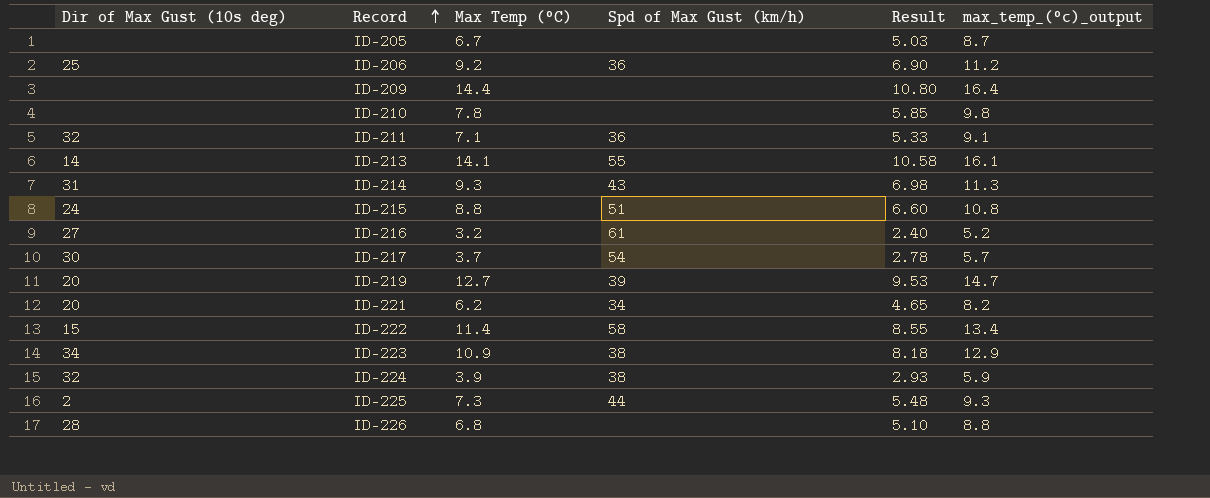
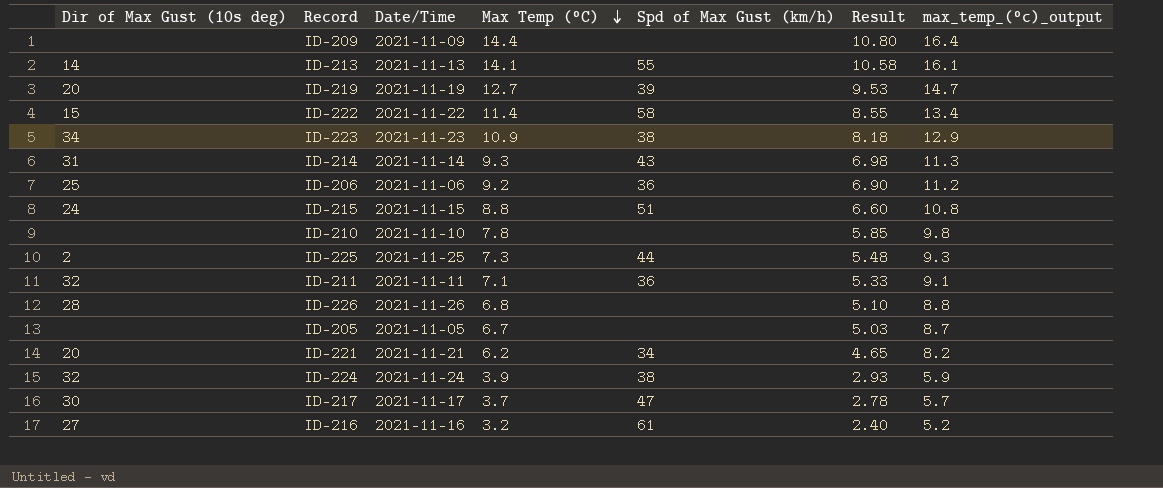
row order: Record ascending -> Max Temp (°C) descending
column Date/Time | position: none -> 3
ID-217 | Spd of Max Gust (km/h): 54 -> 47

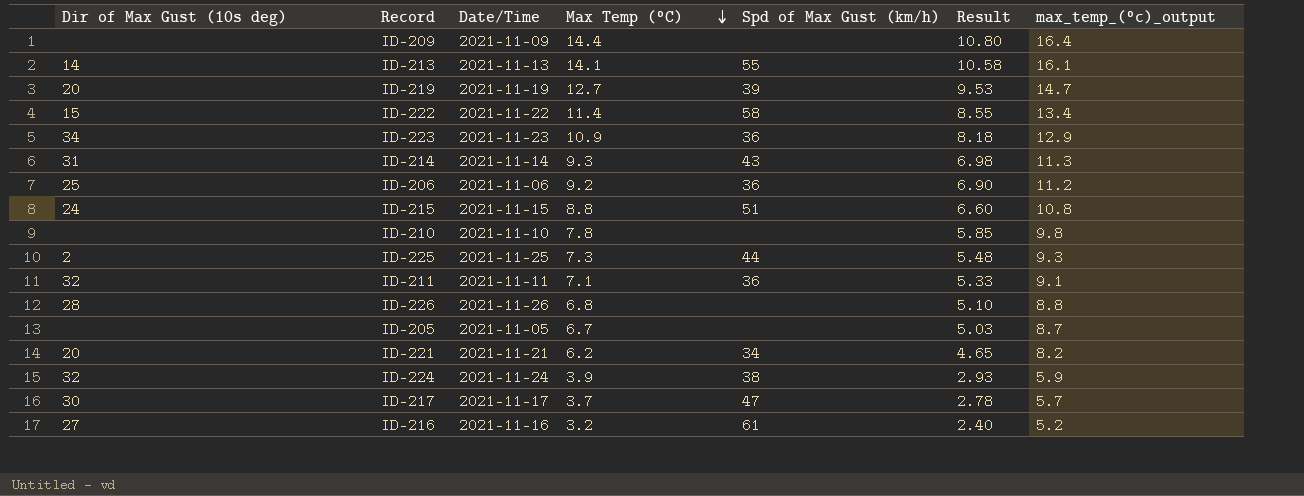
ID-223 | Spd of Max Gust (km/h): 38 -> 36

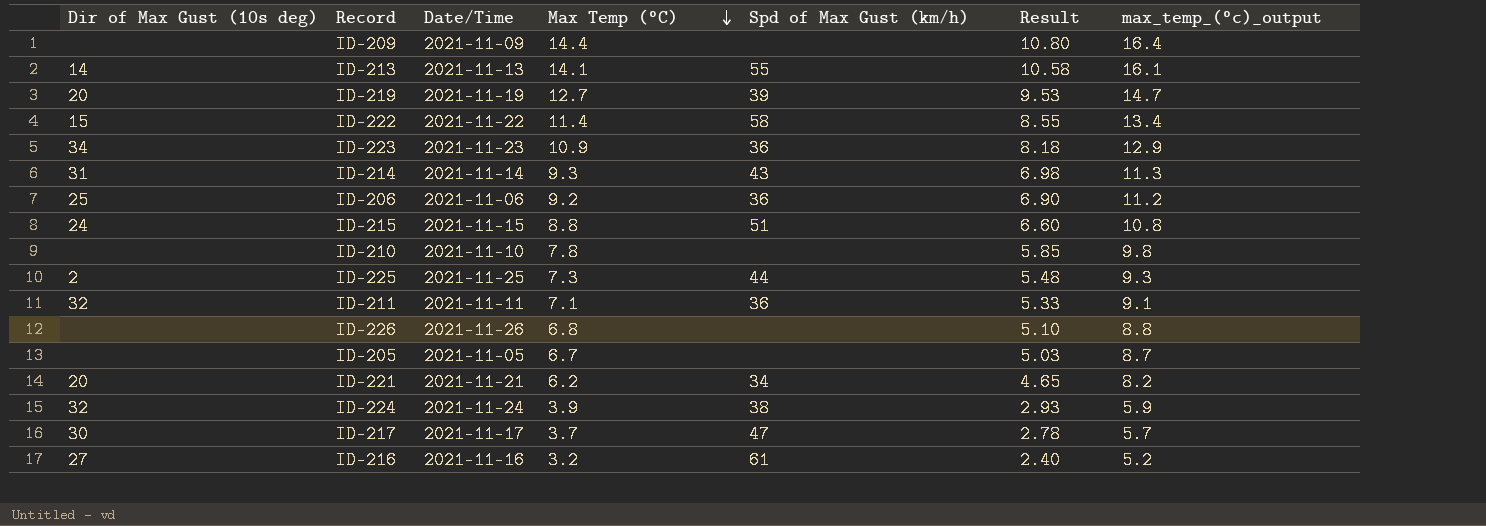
ID-226 | Dir of Max Gust (10s deg): 28 -> none

